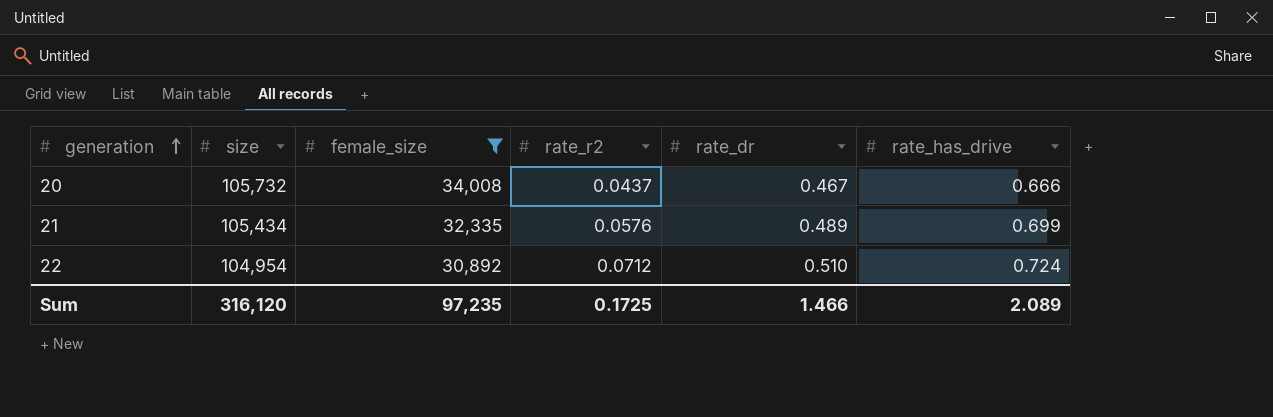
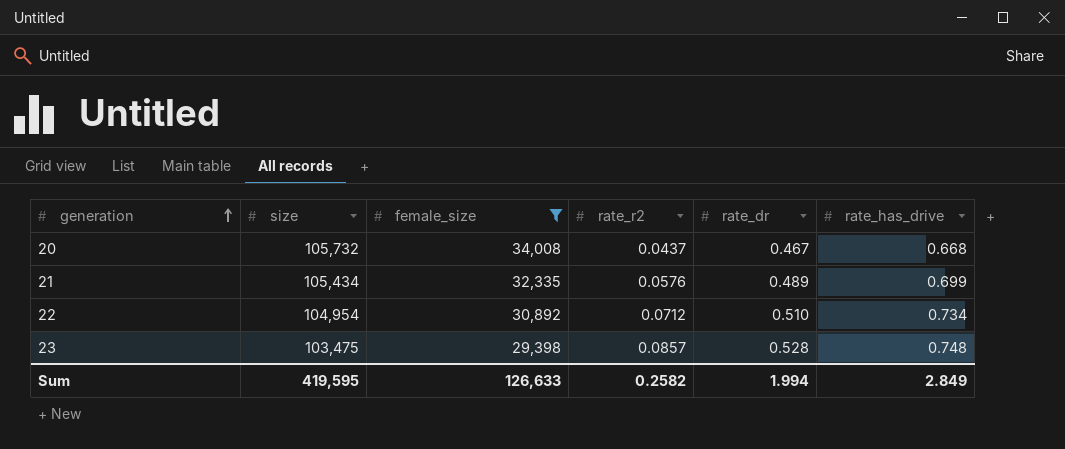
20 | rate_has_drive: 0.666 -> 0.668
22 | rate_has_drive: 0.724 -> 0.734
row 23: none -> 103,475 | 29,398 | 0.0857 | 0.528 | 0.748
Sum | size: 316,120 -> 419,595
Sum | female_size: 97,235 -> 126,633
Sum | rate_r2: 0.1725 -> 0.2582
Sum | rate_dr: 1.466 -> 1.994
Sum | rate_has_drive: 2.089 -> 2.849

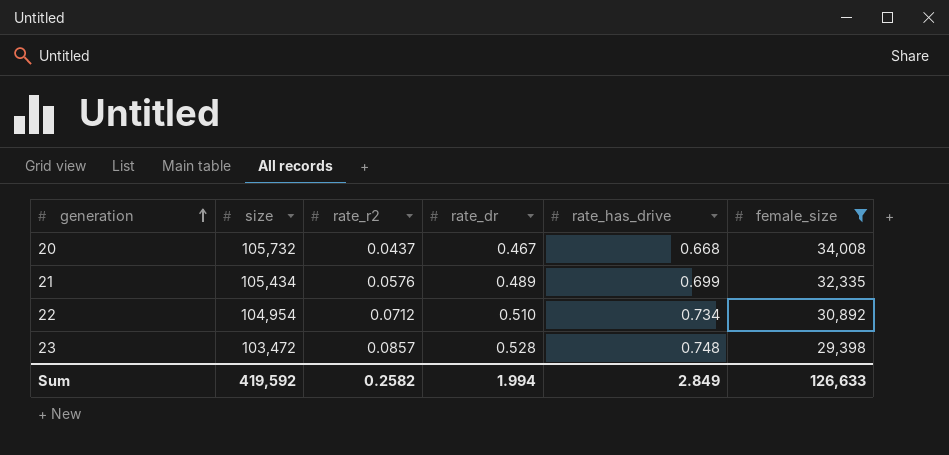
column female_size | position: 3 -> 6
23 | size: 103,475 -> 103,472
Sum | size: 419,595 -> 419,592

